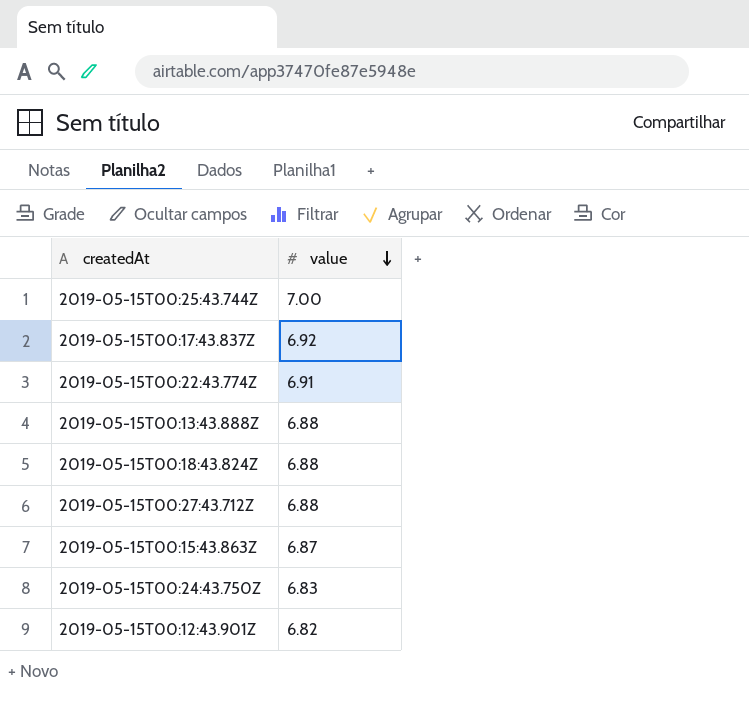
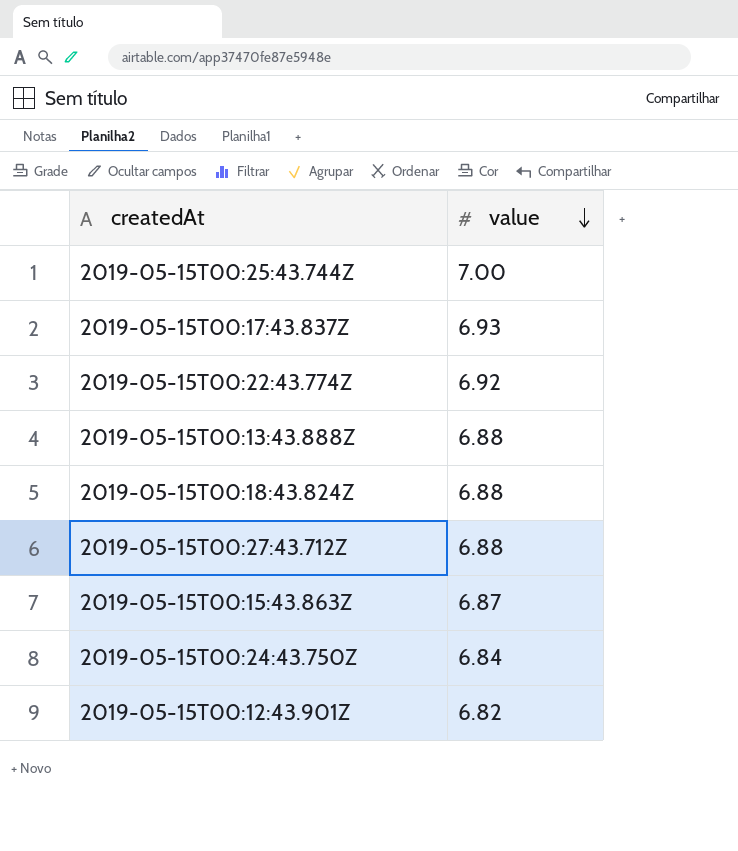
2019-05-15T00:17:43.837Z | value: 6.92 -> 6.93
2019-05-15T00:22:43.774Z | value: 6.91 -> 6.92
2019-05-15T00:24:43.750Z | value: 6.83 -> 6.84

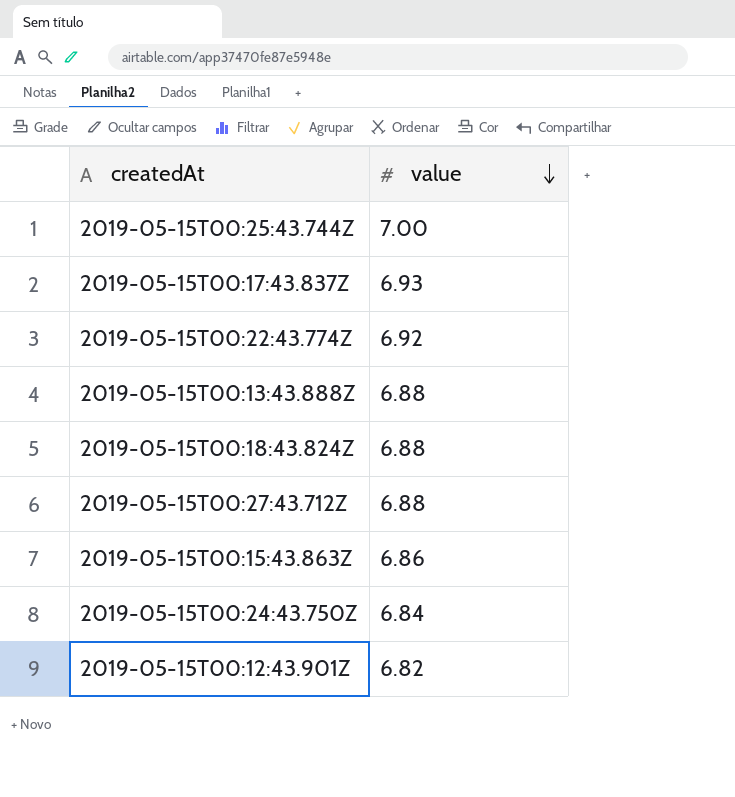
2019-05-15T00:15:43.863Z | value: 6.87 -> 6.86

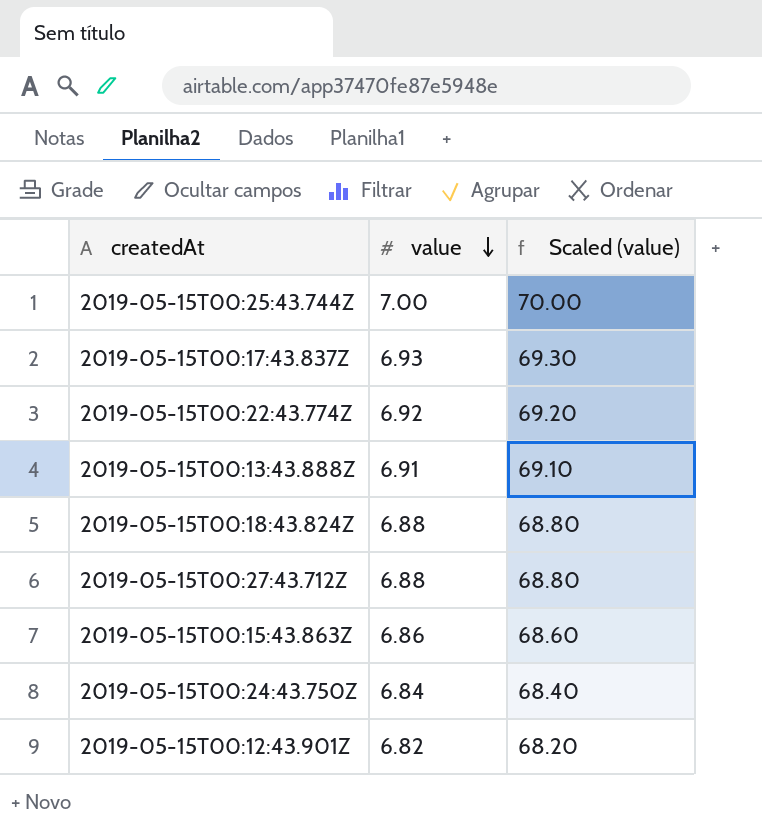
column Scaled (value) | formula: none -> [value] * 10
2019-05-15T00:13:43.888Z | value: 6.88 -> 6.91

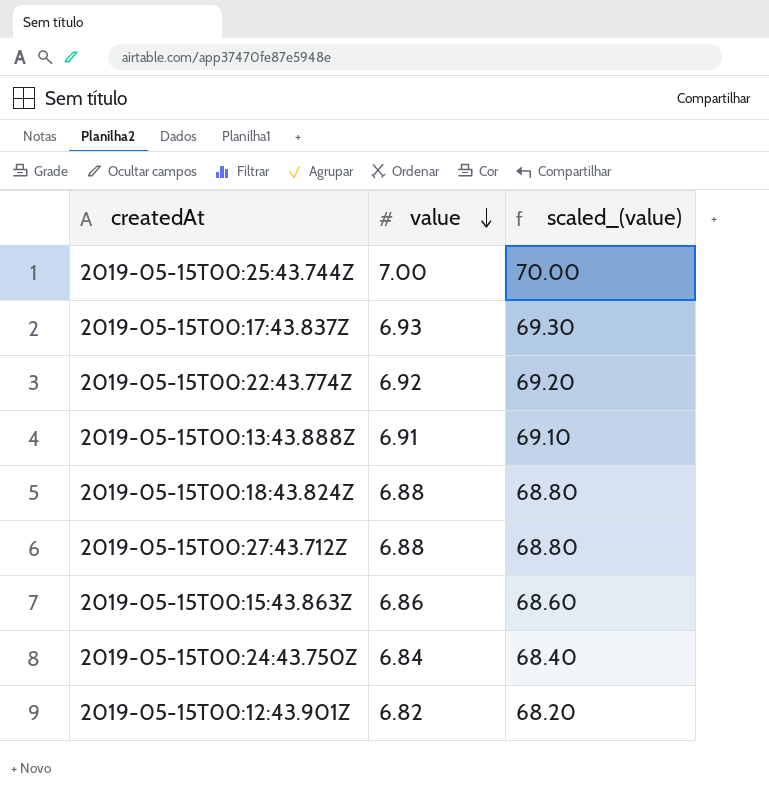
column name: Scaled (value) -> scaled_(value)

